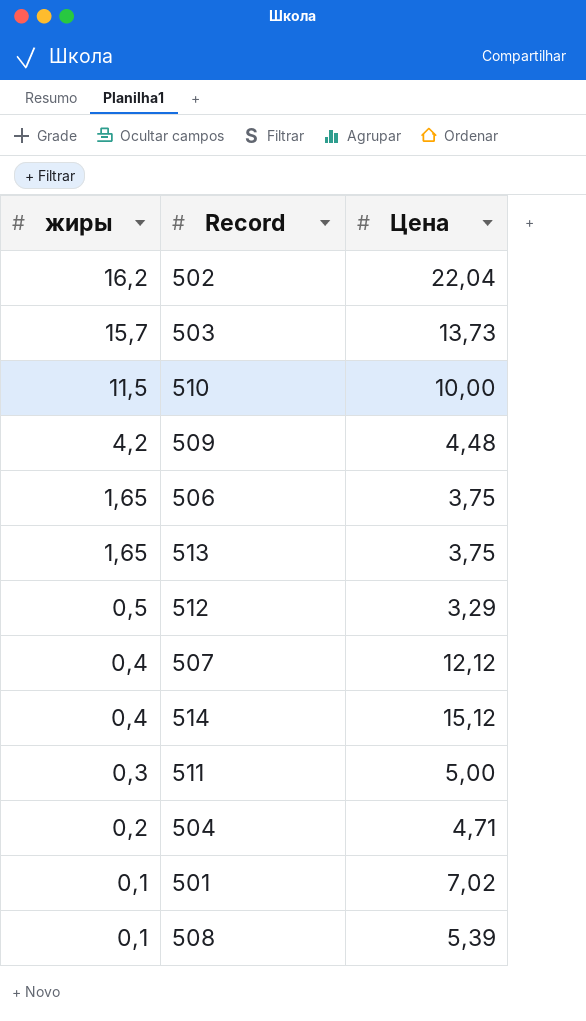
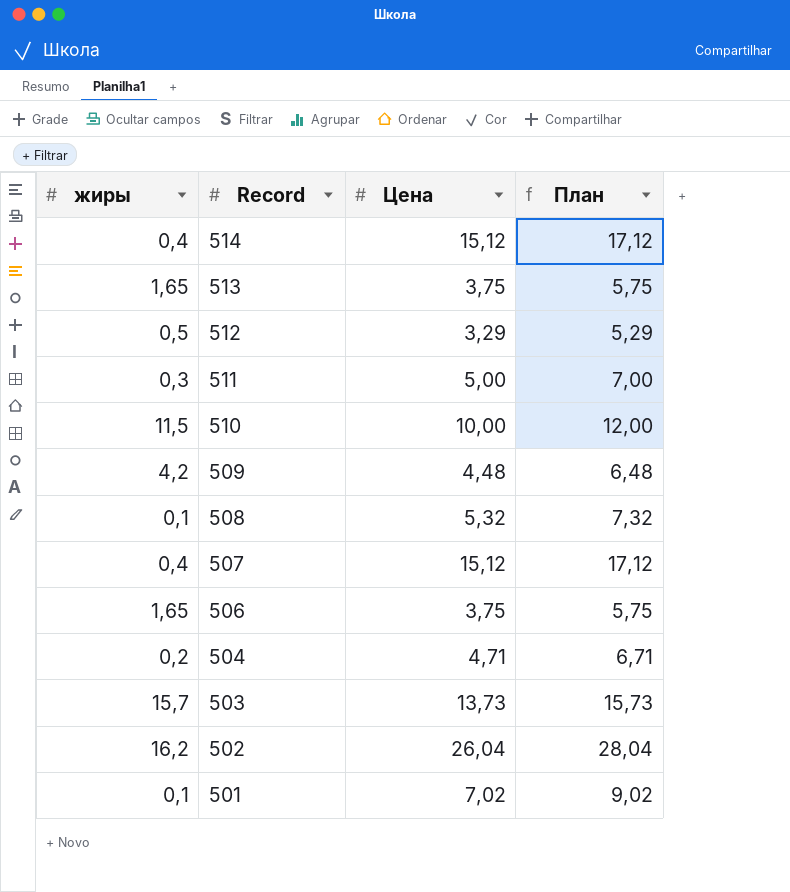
row order: жиры descending -> Record descending
column План | formula: none -> [Цена] + 2
508 | Цена: 5,39 -> 5,32
507 | Цена: 12,12 -> 15,12
502 | Цена: 22,04 -> 26,04

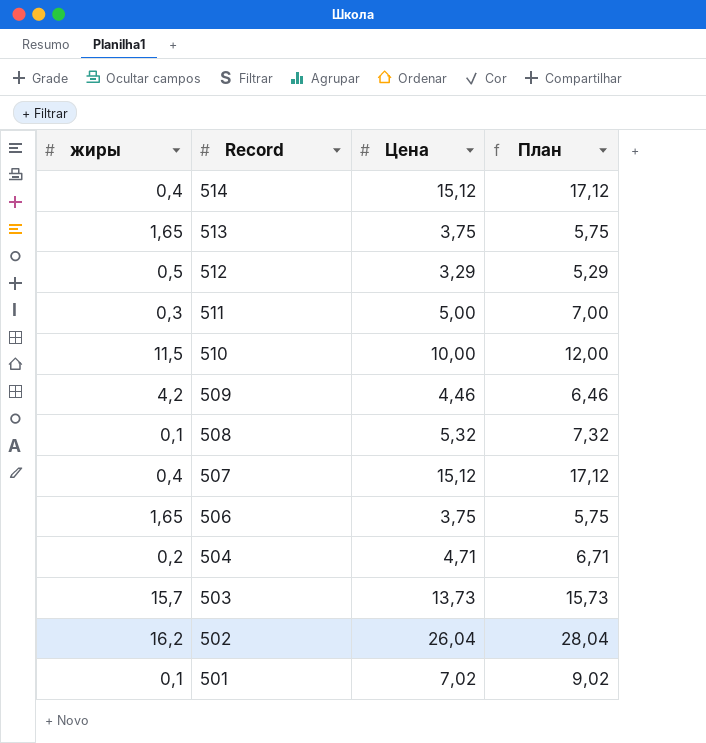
509 | Цена: 4,48 -> 4,46
509 | План: 6,48 -> 6,46

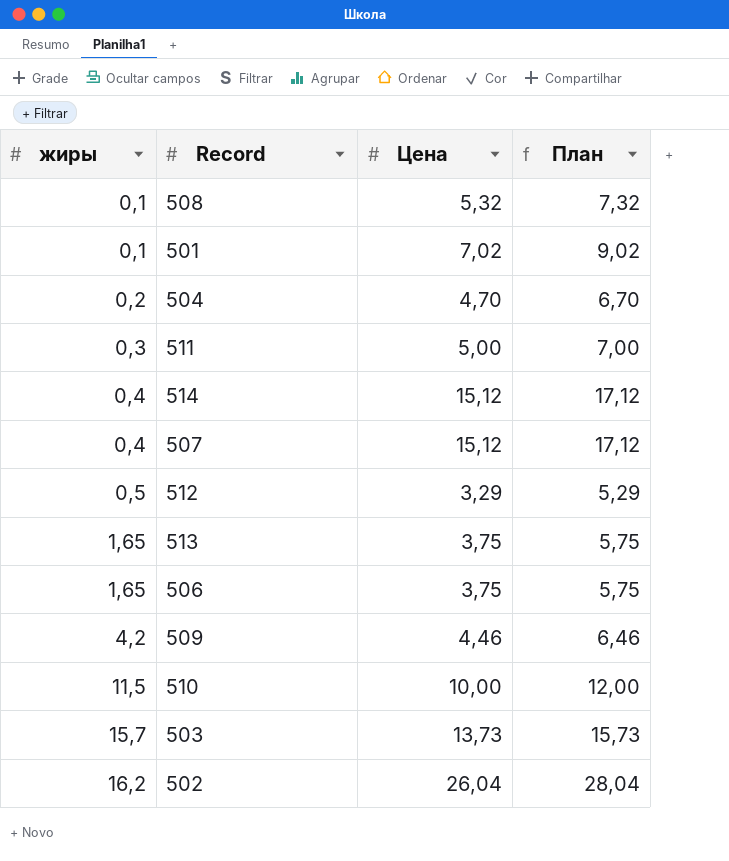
row order: Record descending -> жиры ascending
504 | Цена: 4,71 -> 4,70
504 | План: 6,71 -> 6,70

